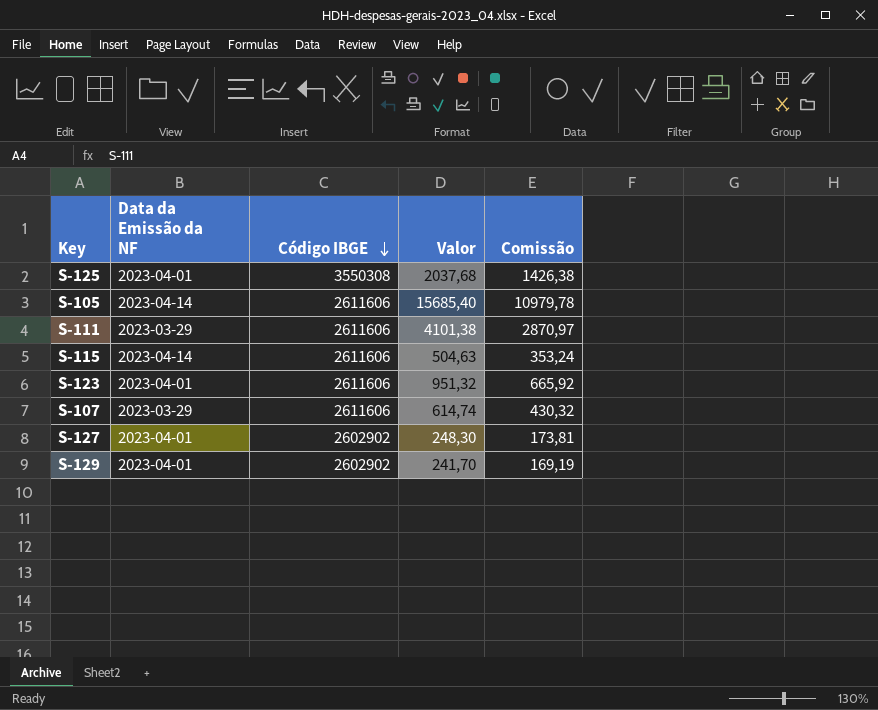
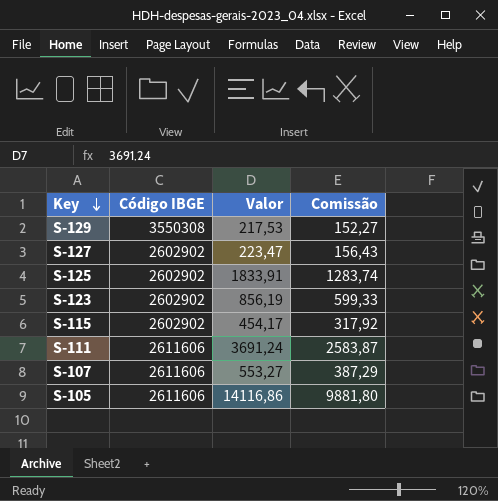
row order: Código IBGE descending -> Key descending
column Data da Emissão da NF | position: 2 -> none
S-129 | Código IBGE: 2602902 -> 3550308
S-129 | Valor: 241,70 -> 217,53
S-129 | Comissão: 169,19 -> 152,27
S-127 | Valor: 248,30 -> 223,47
S-127 | Comissão: 173,81 -> 156,43
S-125 | Código IBGE: 3550308 -> 2602902
S-125 | Valor: 2037,68 -> 1833,91
S-125 | Comissão: 1426,38 -> 1283,74
S-123 | Código IBGE: 2611606 -> 2602902
S-123 | Valor: 951,32 -> 856,19
S-123 | Comissão: 665,92 -> 599,33
S-115 | Código IBGE: 2611606 -> 2602902
S-115 | Valor: 504,63 -> 454,17
S-115 | Comissão: 353,24 -> 317,92
S-111 | Valor: 4101,38 -> 3691,24
S-111 | Comissão: 2870,97 -> 2583,87
S-107 | Valor: 614,74 -> 553,27
S-107 | Comissão: 430,32 -> 387,29
S-105 | Valor: 15685,40 -> 14116,86
S-105 | Comissão: 10979,78 -> 9881,80

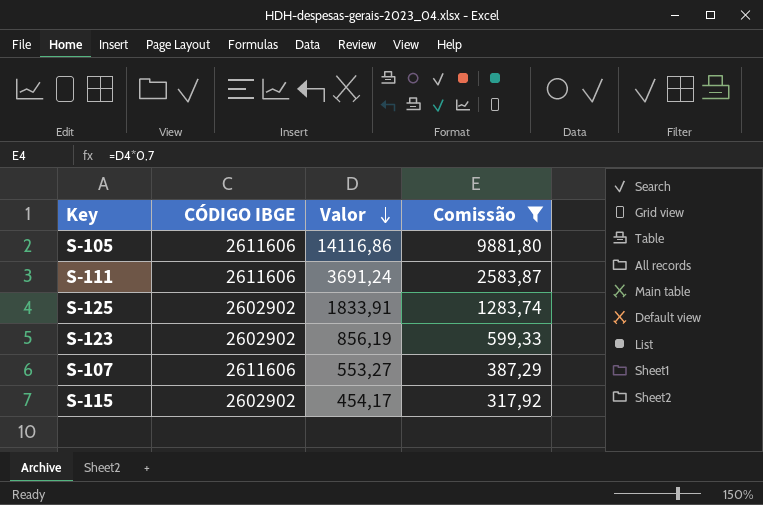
filter: none -> Comissão >= 317,92
row order: Key descending -> Valor descending
column name: Código IBGE -> CÓDIGO IBGE

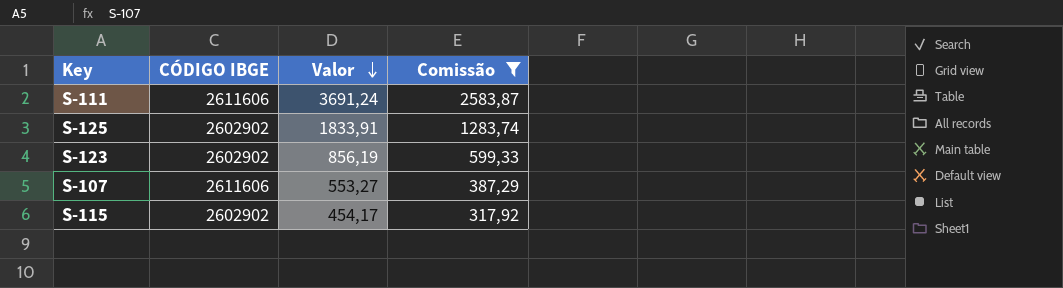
row S-105: 2611606 | 14116,86 | 9881,80 -> none

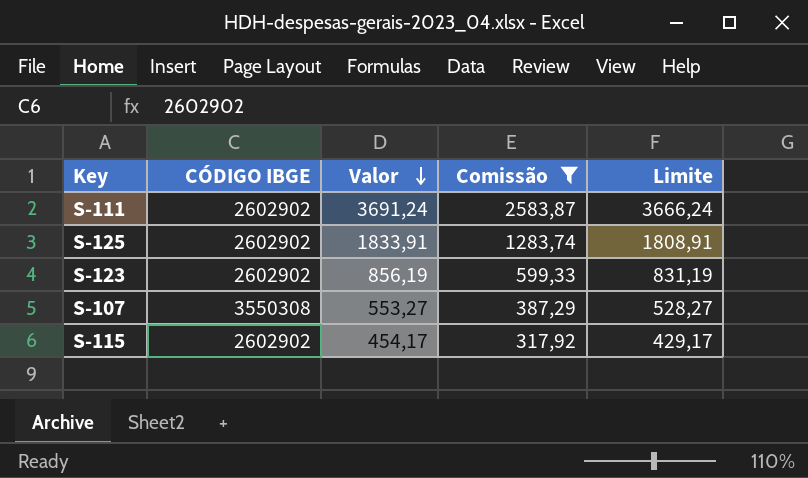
column Limite | formula: none -> [Valor] - 25
S-111 | CÓDIGO IBGE: 2611606 -> 2602902
S-107 | CÓDIGO IBGE: 2611606 -> 3550308

